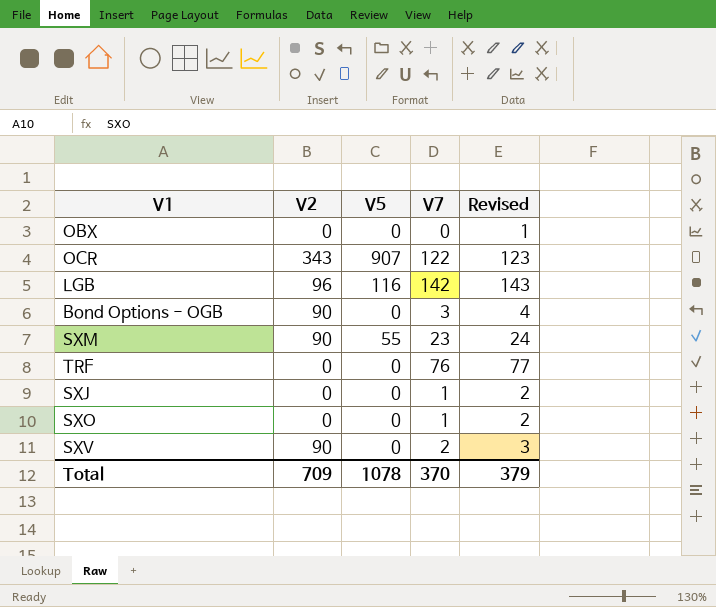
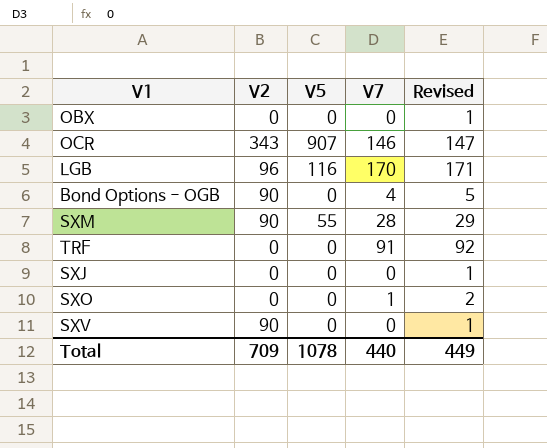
OCR | V7: 122 -> 146
OCR | Revised: 123 -> 147
LGB | V7: 142 -> 170
LGB | Revised: 143 -> 171
Bond Options - OGB | V7: 3 -> 4
Bond Options - OGB | Revised: 4 -> 5
SXM | V7: 23 -> 28
SXM | Revised: 24 -> 29
TRF | V7: 76 -> 91
TRF | Revised: 77 -> 92
SXJ | V7: 1 -> 0
SXJ | Revised: 2 -> 1
SXV | V7: 2 -> 0
SXV | Revised: 3 -> 1
Total | V7: 370 -> 440
Total | Revised: 379 -> 449

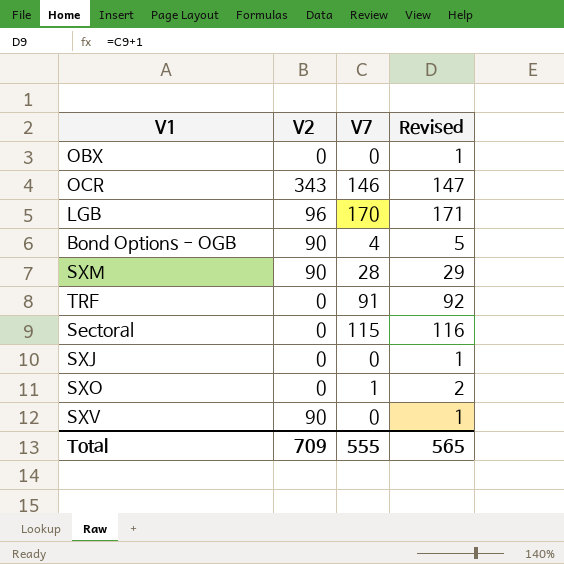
column V5 | position: 3 -> none
row Sectoral: none -> 0 | 115 | 116
Total | V7: 440 -> 555
Total | Revised: 449 -> 565

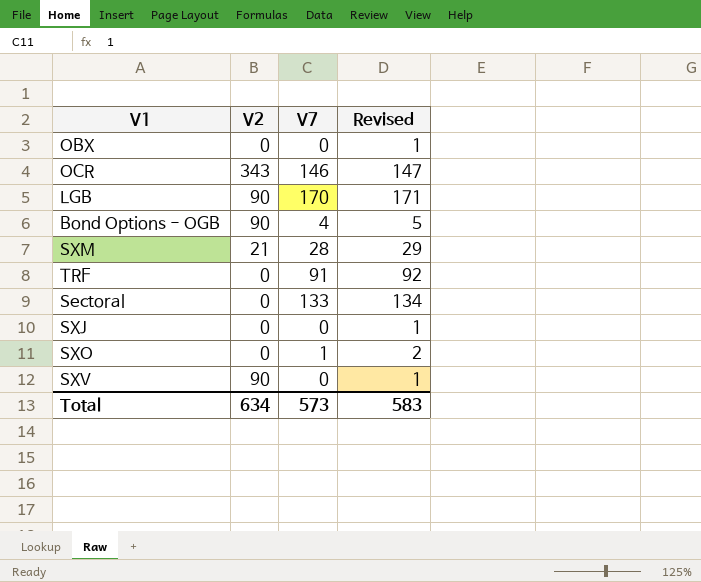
LGB | V2: 96 -> 90
SXM | V2: 90 -> 21
Sectoral | V7: 115 -> 133
Sectoral | Revised: 116 -> 134
Total | V2: 709 -> 634
Total | V7: 555 -> 573
Total | Revised: 565 -> 583

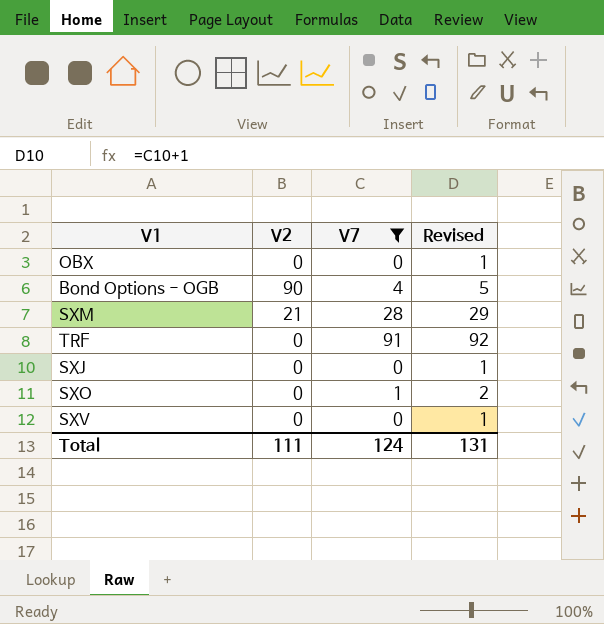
filter: none -> V7 <= 91
SXV | V2: 90 -> 0
Total | V2: 634 -> 111
Total | V7: 573 -> 124
Total | Revised: 583 -> 131

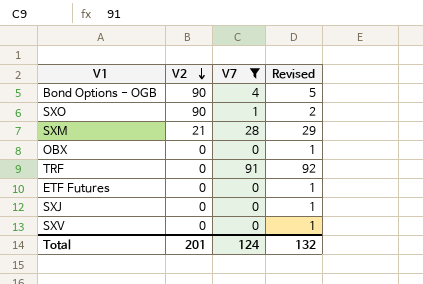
row order: none -> V2 descending
SXO | V2: 0 -> 90
row ETF Futures: none -> 0 | 0 | 1
Total | V2: 111 -> 201
Total | Revised: 131 -> 132

